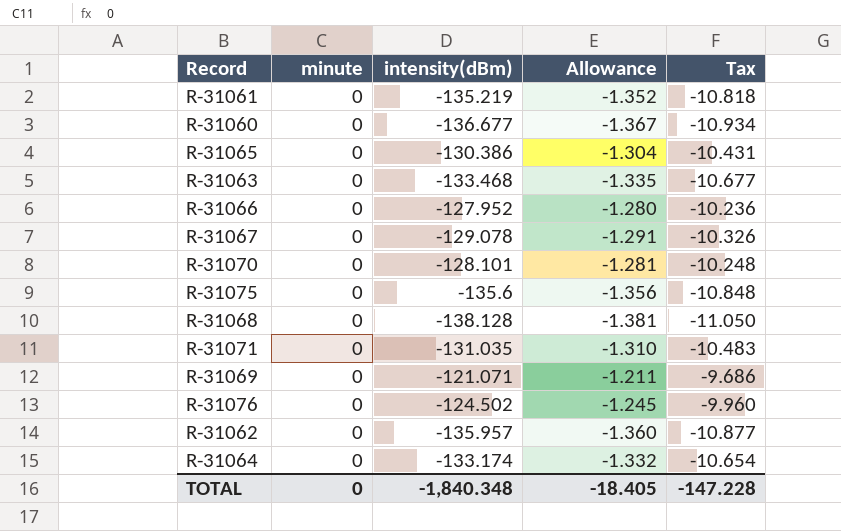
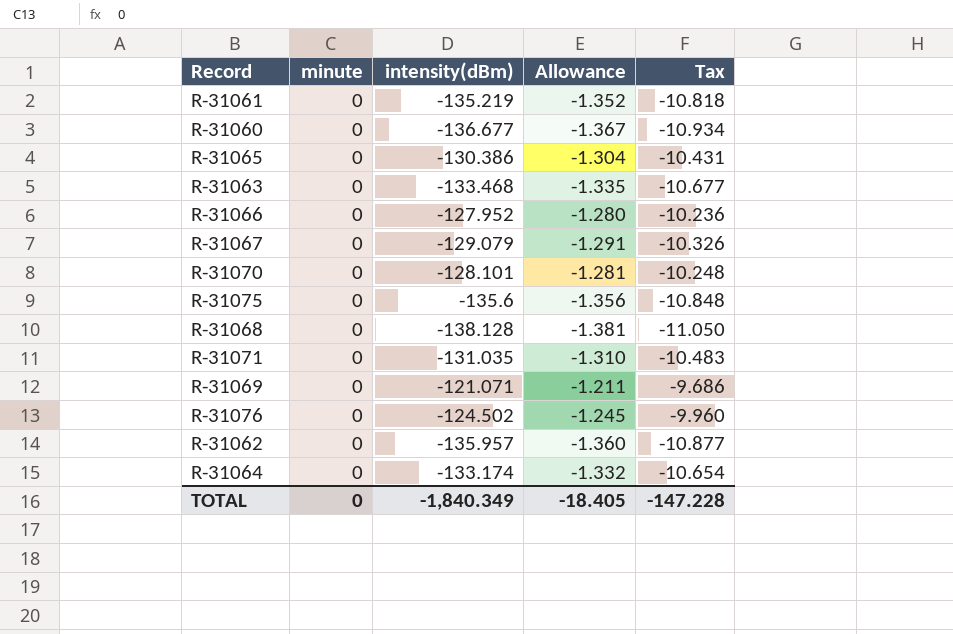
R-31067 | intensity(dBm): -129.078 -> -129.079
TOTAL | intensity(dBm): -1,840.348 -> -1,840.349

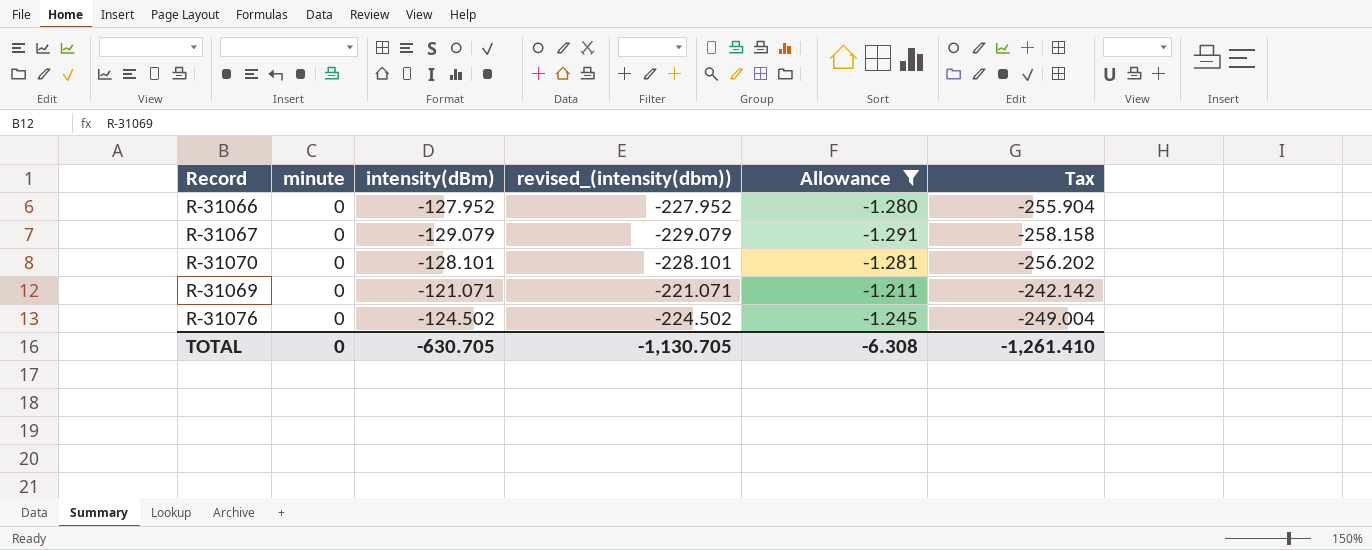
filter: none -> Allowance >= -1.291
column revised_(intensity(dbm)) | formula: none -> [intensity(dBm)] - 100
column Tax | formula: [intensity(dBm)] * 0.08 -> [intensity(dBm)] * 2
TOTAL | intensity(dBm): -1,840.349 -> -630.705
TOTAL | Allowance: -18.405 -> -6.308
TOTAL | Tax: -147.228 -> -1,261.410

